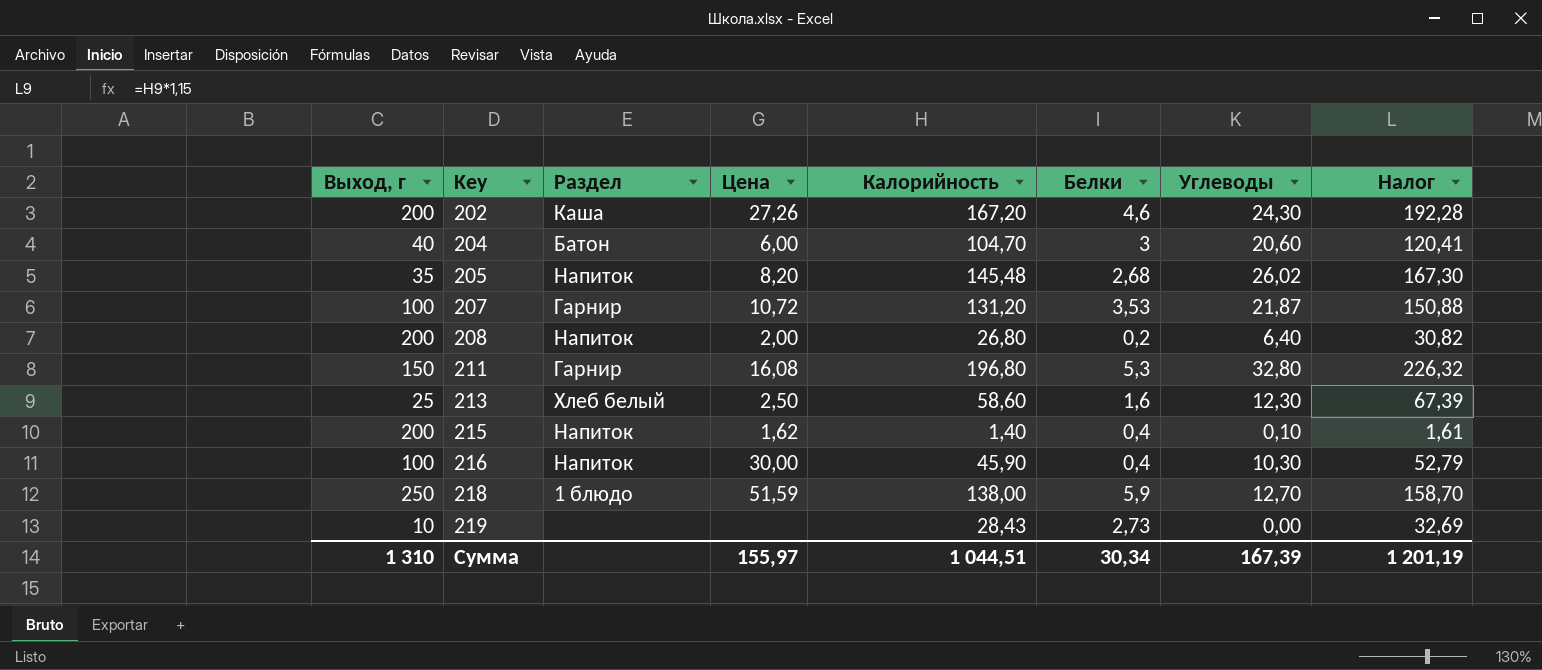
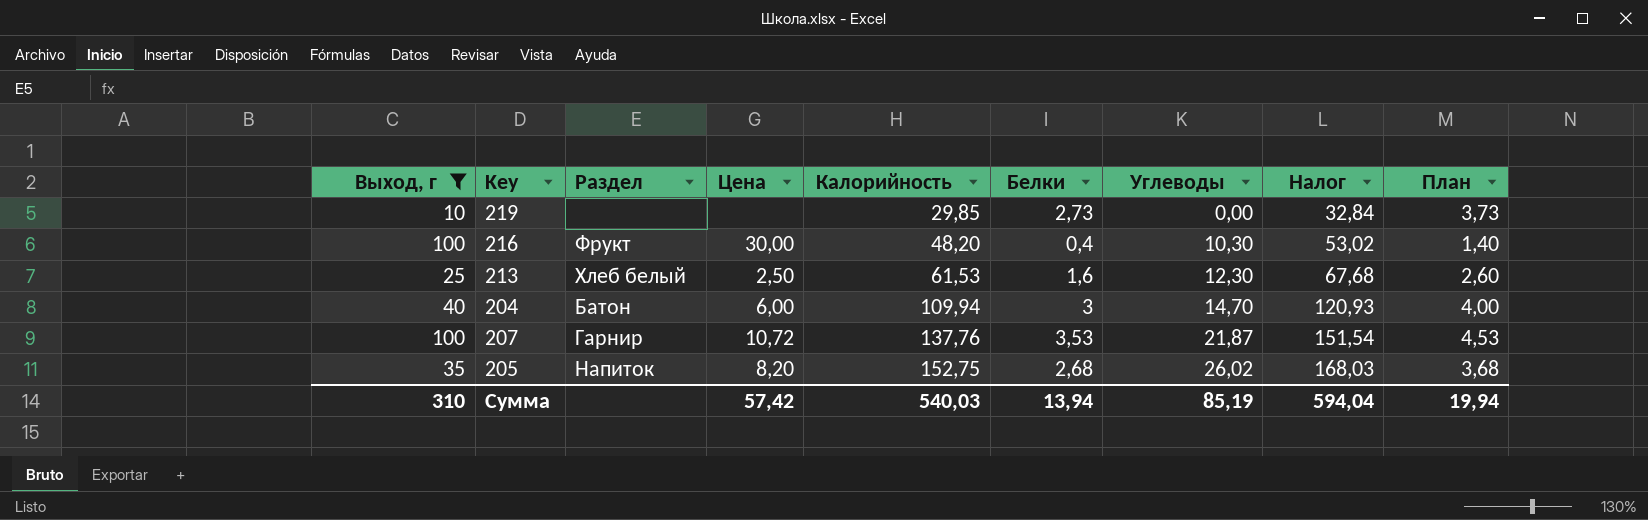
filter: none -> Выход, г <= 100
row order: Key ascending -> Калорийность ascending
column Налог | formula: [Калорийность] * 1,15 -> [Калорийность] * 1,1
column План | formula: none -> [Белки] + 1
219 | Калорийность: 28,43 -> 29,85
216 | Раздел: Напиток -> Фрукт
216 | Калорийность: 45,90 -> 48,20
213 | Калорийность: 58,60 -> 61,53
204 | Калорийность: 104,70 -> 109,94
204 | Углеводы: 20,60 -> 14,70
207 | Калорийность: 131,20 -> 137,76
205 | Калорийность: 145,48 -> 152,75
Сумма | Выход, г: 1 310 -> 310
Сумма | Цена: 155,97 -> 57,42
Сумма | Калорийность: 1 044,51 -> 540,03
Сумма | Белки: 30,34 -> 13,94
Сумма | Углеводы: 167,39 -> 85,19
Сумма | Налог: 1 201,19 -> 594,04

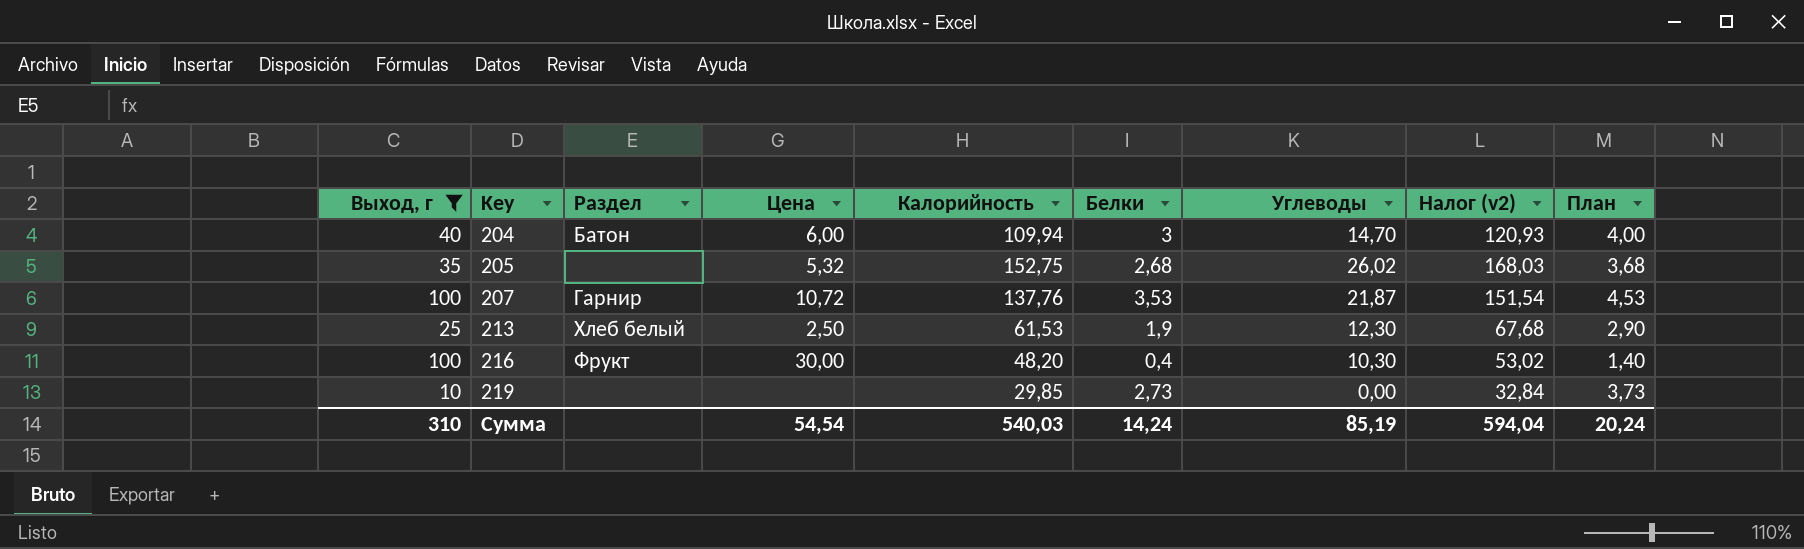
row order: Калорийность ascending -> Key ascending
column name: Налог -> Налог (v2)
205 | Раздел: Напиток -> none
205 | Цена: 8,20 -> 5,32
213 | Белки: 1,6 -> 1,9
213 | План: 2,60 -> 2,90
Сумма | Цена: 57,42 -> 54,54
Сумма | Белки: 13,94 -> 14,24
Сумма | План: 19,94 -> 20,24

